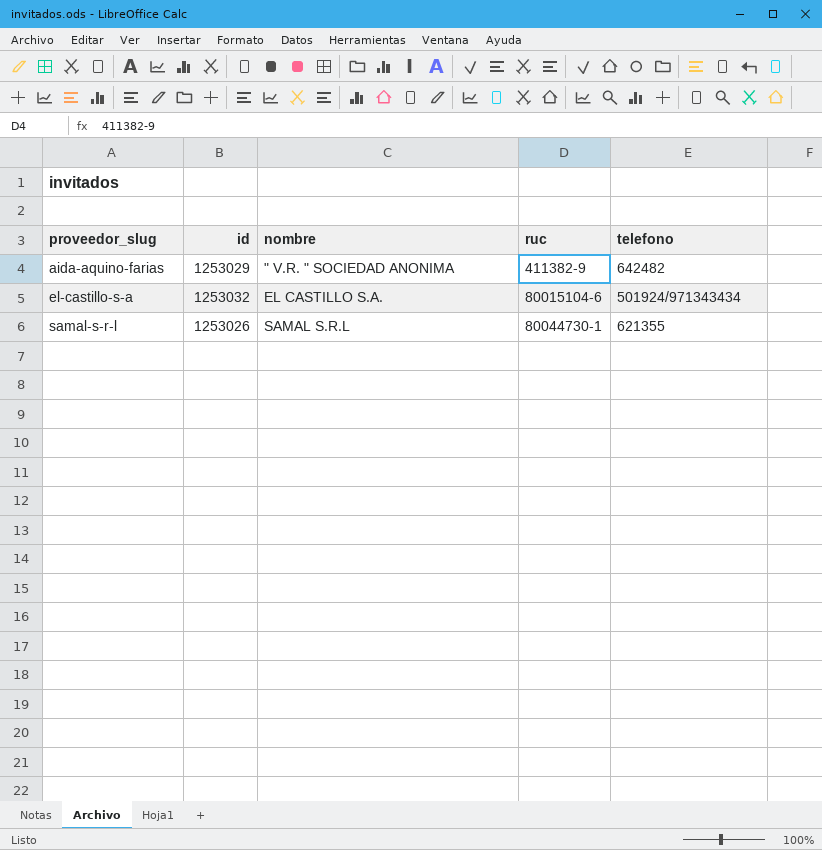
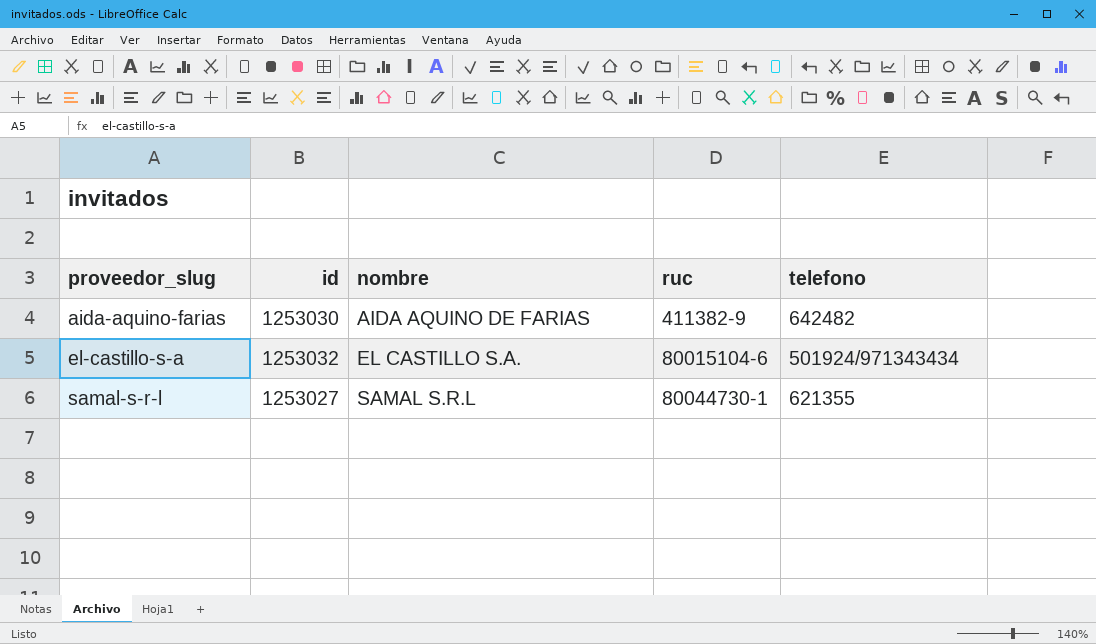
aida-aquino-farias | id: 1253029 -> 1253030
aida-aquino-farias | nombre: " V.R. " SOCIEDAD ANONIMA -> AIDA AQUINO DE FARIAS
samal-s-r-l | id: 1253026 -> 1253027

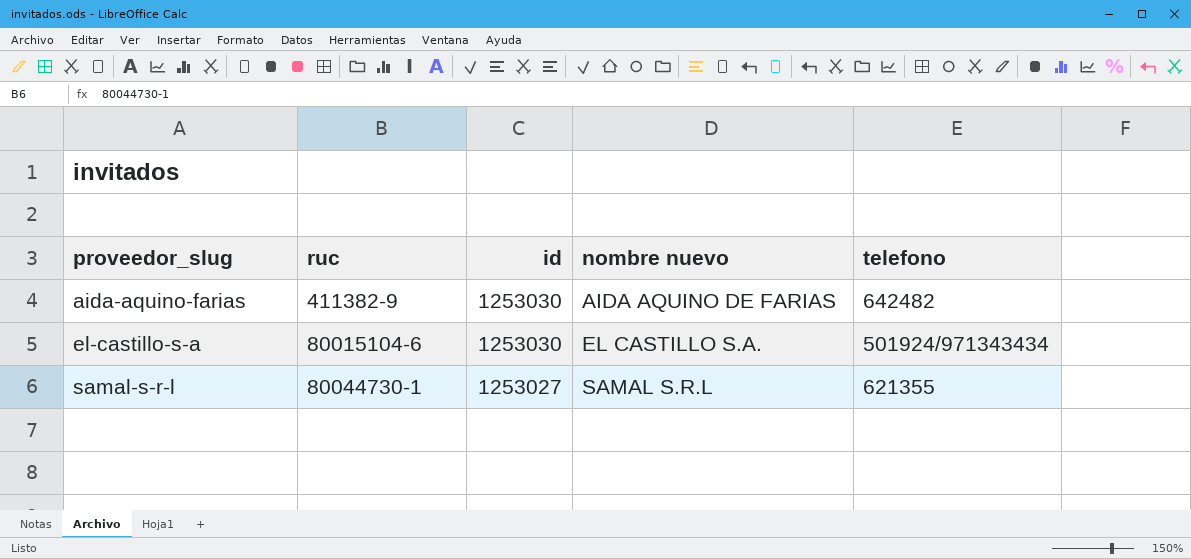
column ruc | position: 4 -> 2
column name: nombre -> nombre nuevo
el-castillo-s-a | id: 1253032 -> 1253030

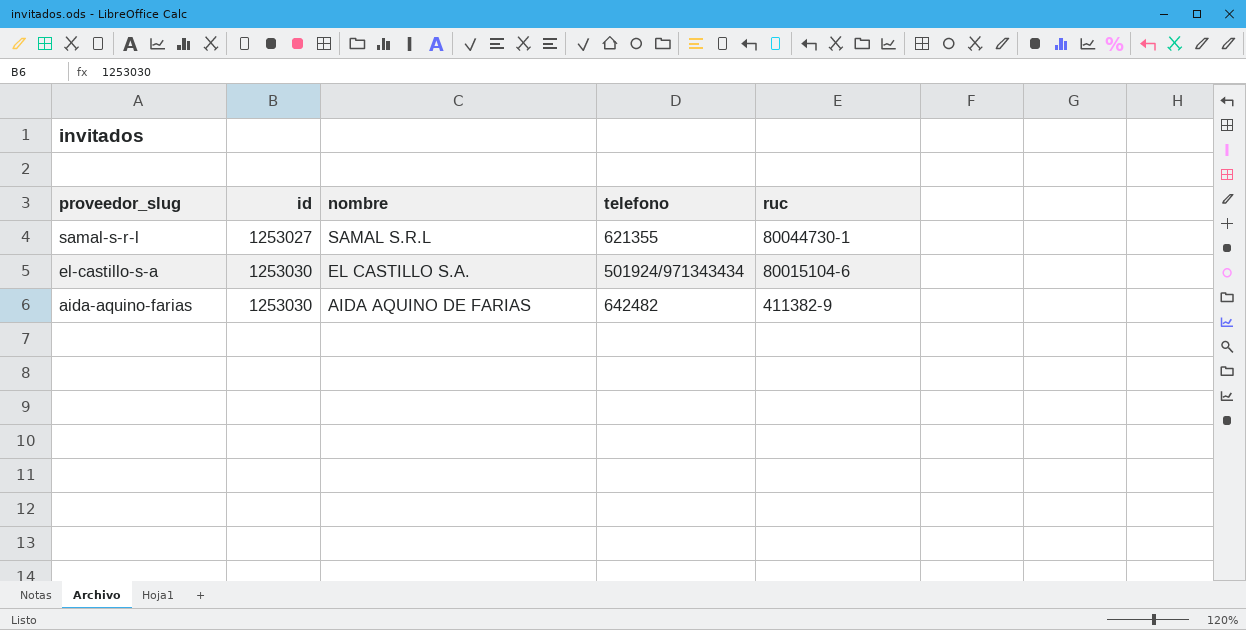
row order: proveedor_slug ascending -> proveedor_slug descending
column name: nombre nuevo -> nombre
column ruc | position: 2 -> 5

